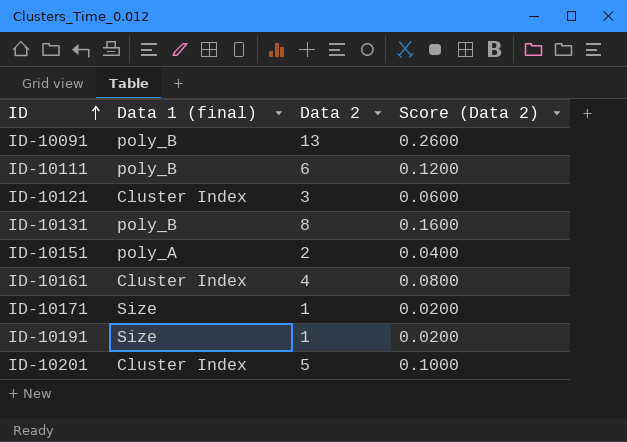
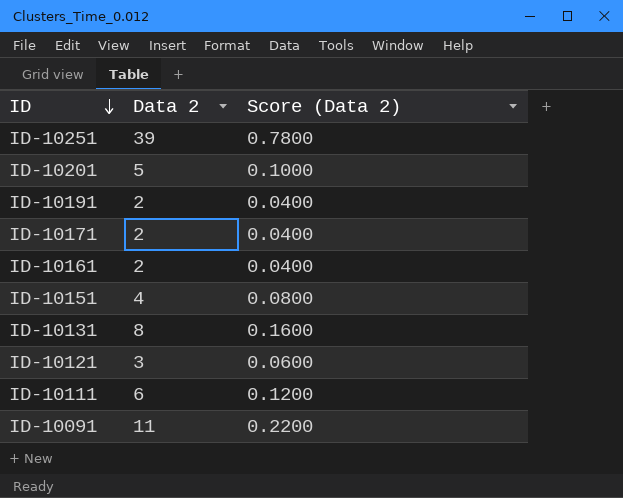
row order: ID ascending -> ID descending
column Data 1 (final) | position: 2 -> none
row ID-10251: none -> 39 | 0.7800
ID-10191 | Data 2: 1 -> 2
ID-10191 | Score (Data 2): 0.0200 -> 0.0400
ID-10171 | Data 2: 1 -> 2
ID-10171 | Score (Data 2): 0.0200 -> 0.0400
ID-10161 | Data 2: 4 -> 2
ID-10161 | Score (Data 2): 0.0800 -> 0.0400
ID-10151 | Data 2: 2 -> 4
ID-10151 | Score (Data 2): 0.0400 -> 0.0800
ID-10091 | Data 2: 13 -> 11
ID-10091 | Score (Data 2): 0.2600 -> 0.2200

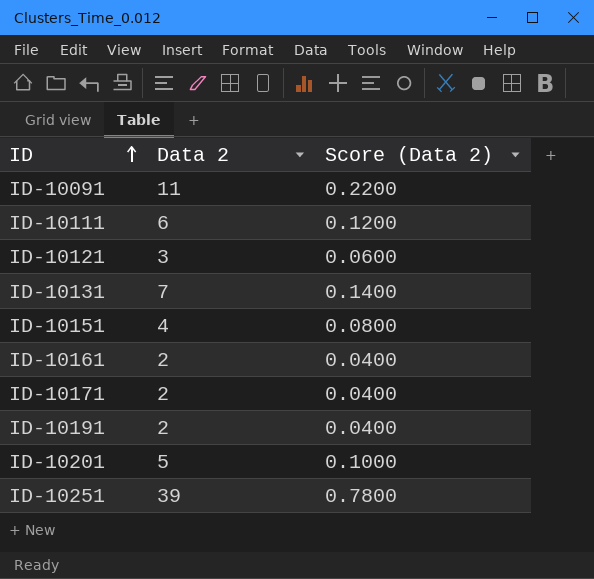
row order: ID descending -> ID ascending
ID-10131 | Data 2: 8 -> 7
ID-10131 | Score (Data 2): 0.1600 -> 0.1400

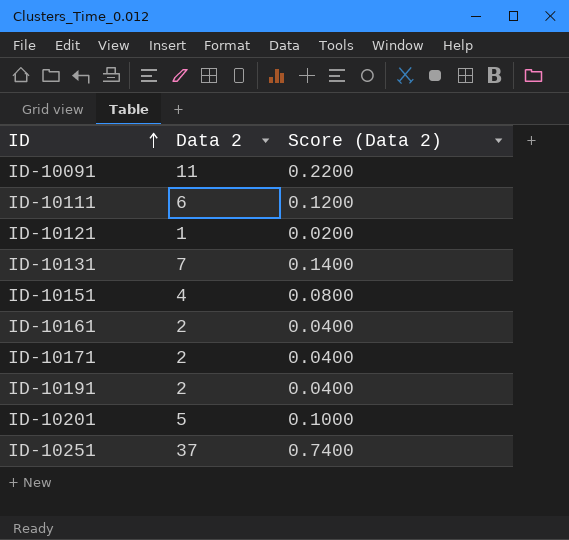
ID-10121 | Data 2: 3 -> 1
ID-10121 | Score (Data 2): 0.0600 -> 0.0200
ID-10251 | Data 2: 39 -> 37
ID-10251 | Score (Data 2): 0.7800 -> 0.7400

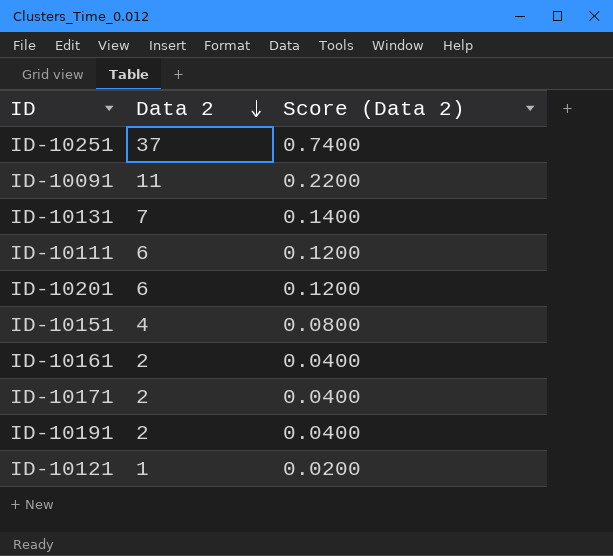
row order: ID ascending -> Data 2 descending
ID-10201 | Data 2: 5 -> 6
ID-10201 | Score (Data 2): 0.1000 -> 0.1200

